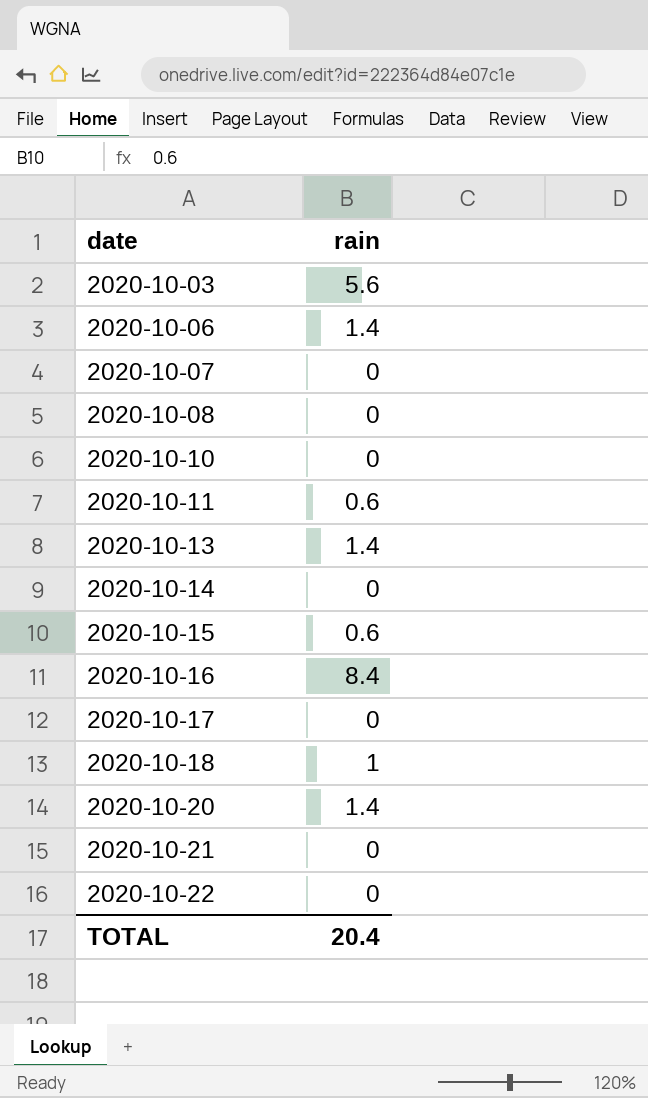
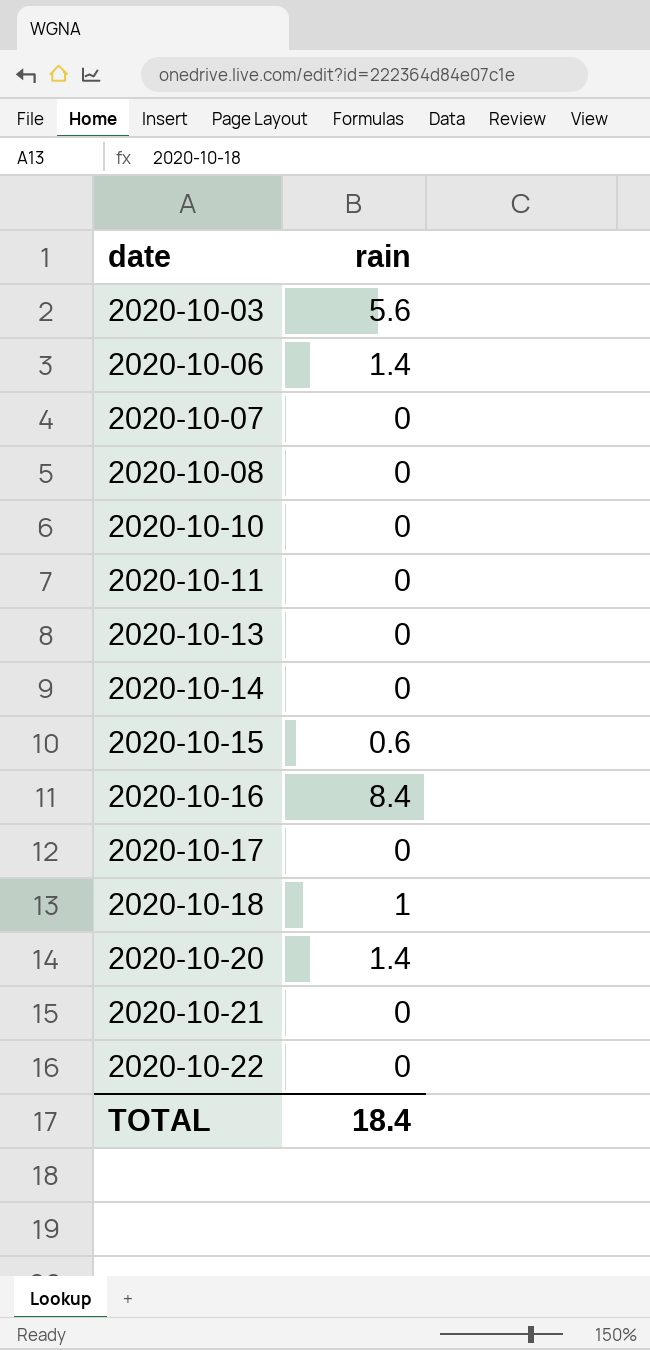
2020-10-11 | rain: 0.6 -> 0
2020-10-13 | rain: 1.4 -> 0
TOTAL | rain: 20.4 -> 18.4

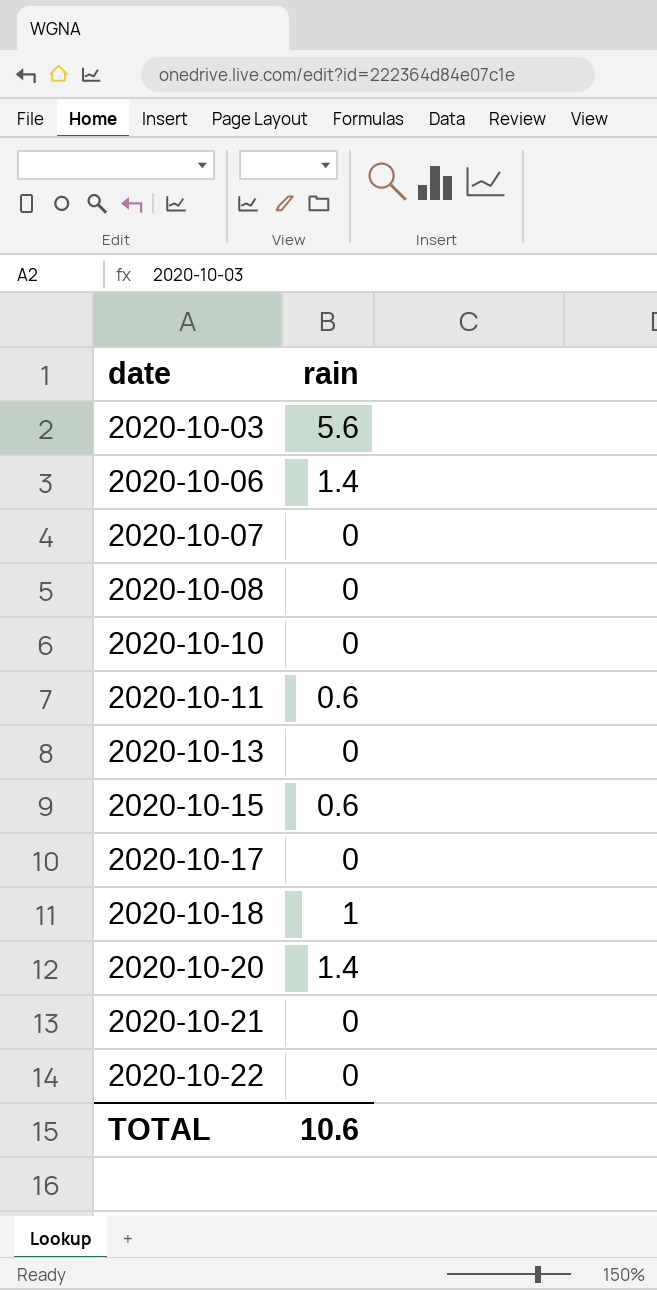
row 2020-10-14: 0 -> none
row 2020-10-16: 8.4 -> none
2020-10-11 | rain: 0 -> 0.6
TOTAL | rain: 18.4 -> 10.6

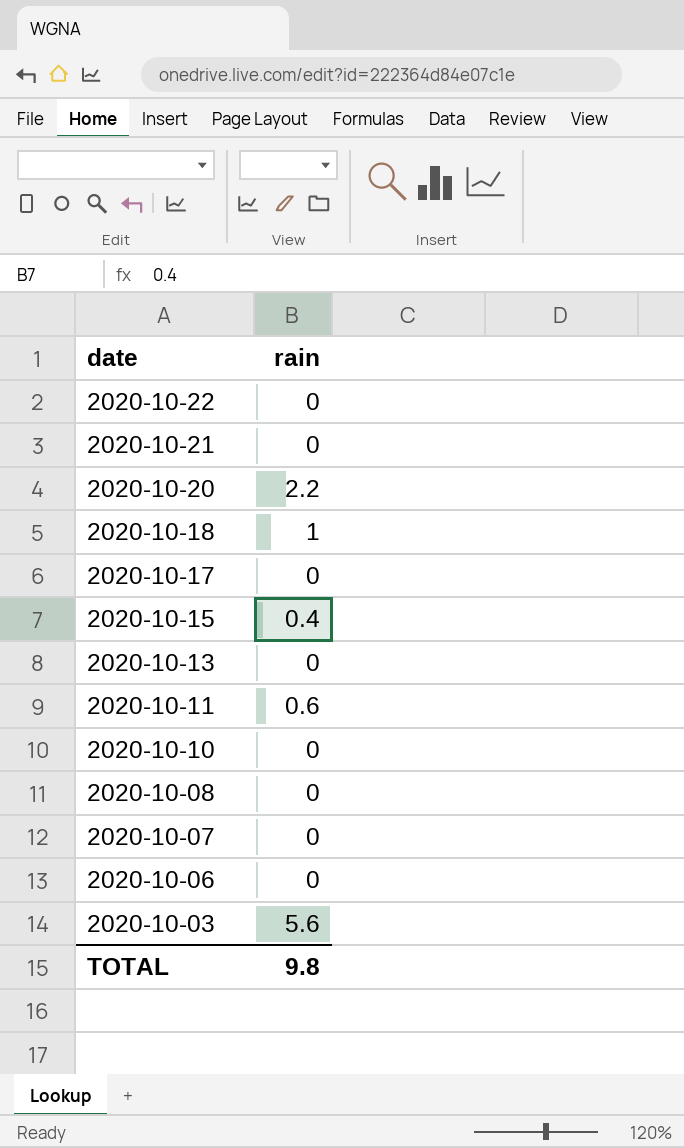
row order: date ascending -> date descending
2020-10-20 | rain: 1.4 -> 2.2
2020-10-15 | rain: 0.6 -> 0.4
2020-10-06 | rain: 1.4 -> 0
TOTAL | rain: 10.6 -> 9.8

